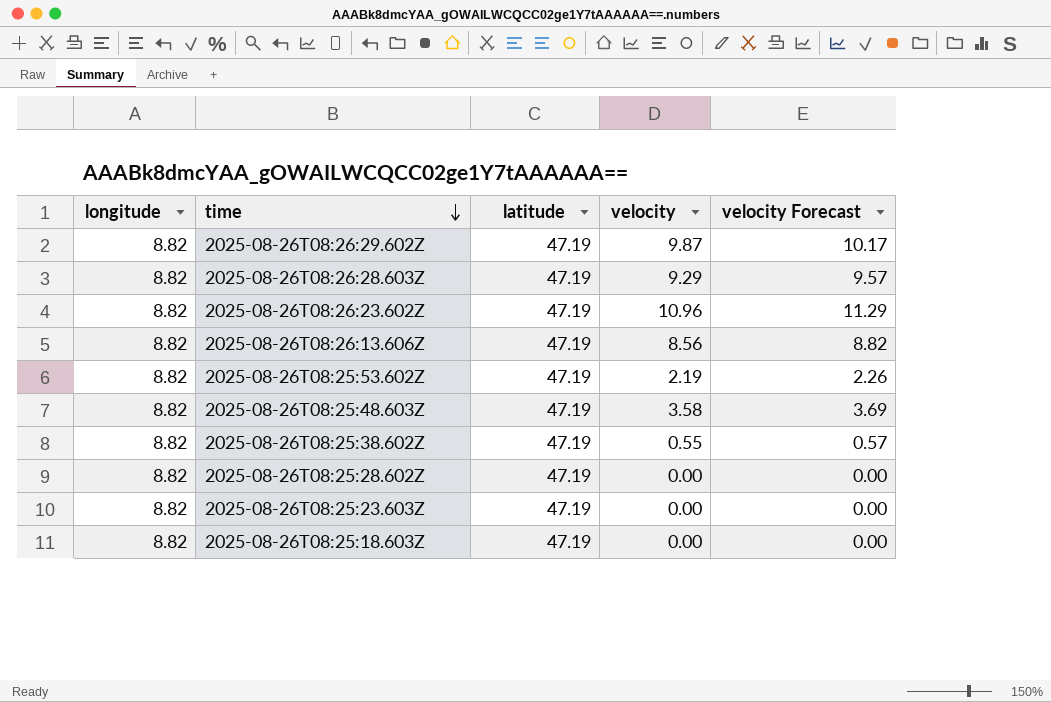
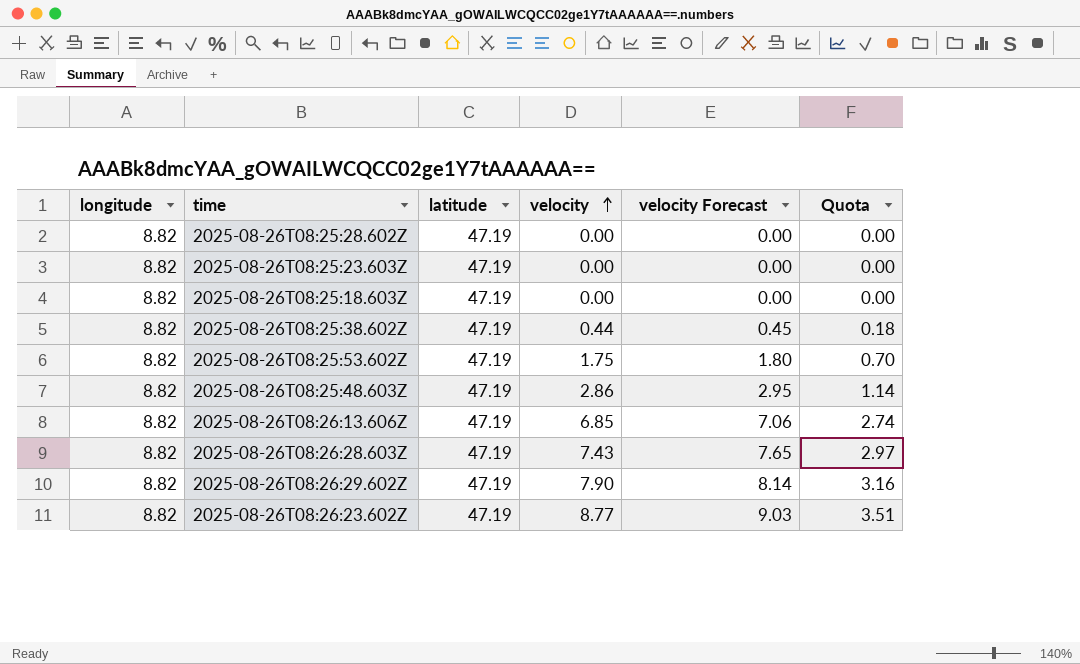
row order: time descending -> velocity ascending
column Quota | formula: none -> [velocity] * 0.4
2025-08-26T08:25:38.602Z | velocity: 0.55 -> 0.44
2025-08-26T08:25:38.602Z | velocity Forecast: 0.57 -> 0.45
2025-08-26T08:25:53.602Z | velocity: 2.19 -> 1.75
2025-08-26T08:25:53.602Z | velocity Forecast: 2.26 -> 1.80
2025-08-26T08:25:48.603Z | velocity: 3.58 -> 2.86
2025-08-26T08:25:48.603Z | velocity Forecast: 3.69 -> 2.95
2025-08-26T08:26:13.606Z | velocity: 8.56 -> 6.85
2025-08-26T08:26:13.606Z | velocity Forecast: 8.82 -> 7.06
2025-08-26T08:26:28.603Z | velocity: 9.29 -> 7.43
2025-08-26T08:26:28.603Z | velocity Forecast: 9.57 -> 7.65
2025-08-26T08:26:29.602Z | velocity: 9.87 -> 7.90
2025-08-26T08:26:29.602Z | velocity Forecast: 10.17 -> 8.14
2025-08-26T08:26:23.602Z | velocity: 10.96 -> 8.77
2025-08-26T08:26:23.602Z | velocity Forecast: 11.29 -> 9.03

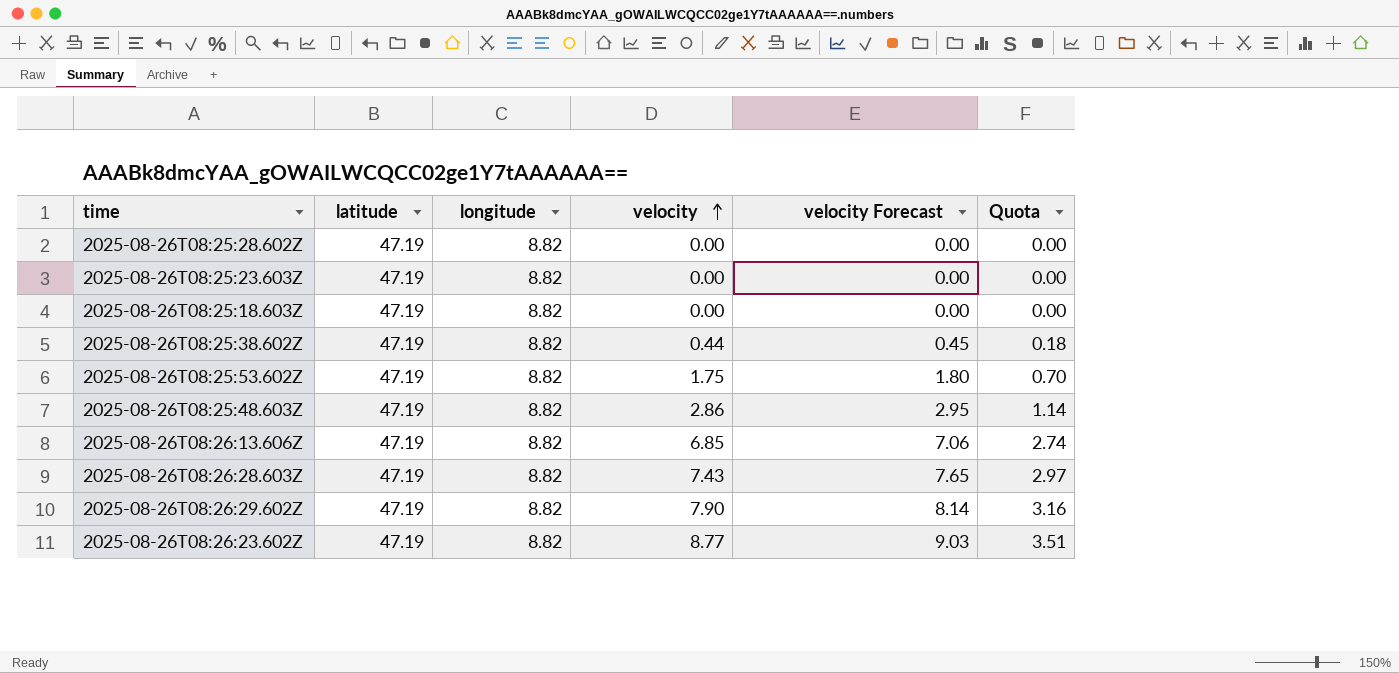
column longitude | position: 1 -> 3

